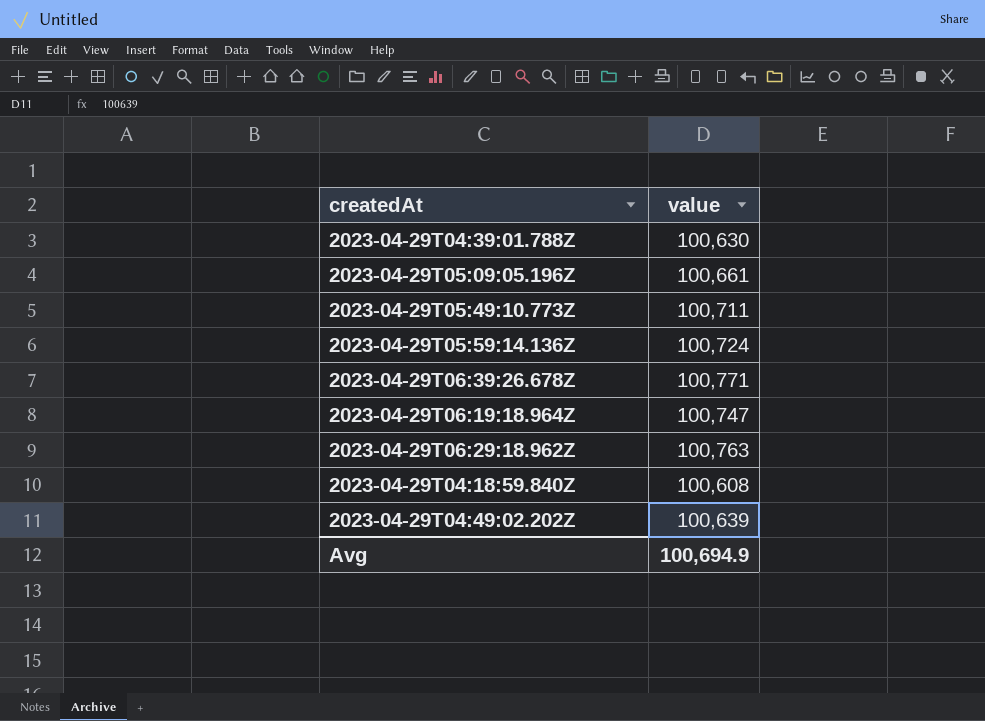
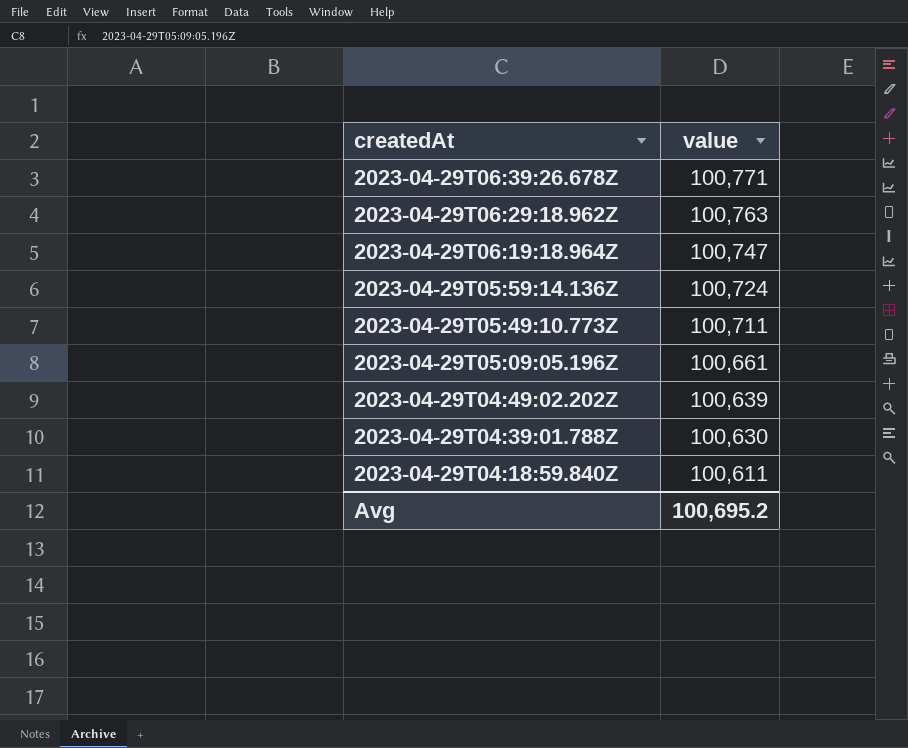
row order: none -> createdAt descending
2023-04-29T04:18:59.840Z | value: 100,608 -> 100,611
Avg | value: 100,694.9 -> 100,695.2

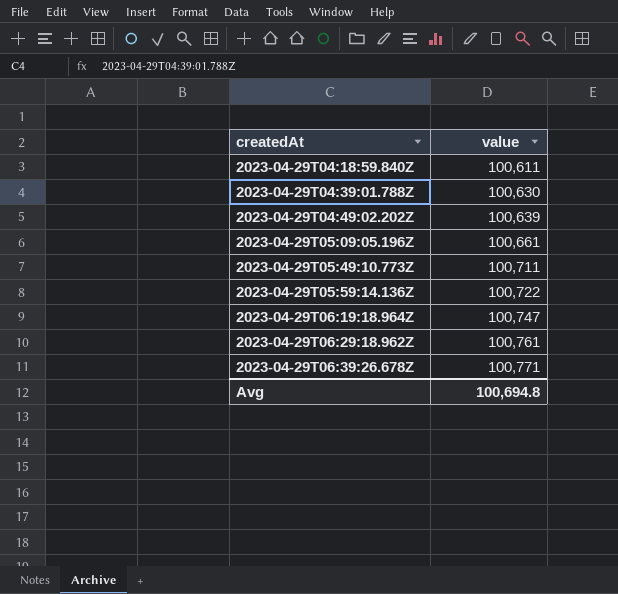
row order: createdAt descending -> createdAt ascending
2023-04-29T05:59:14.136Z | value: 100,724 -> 100,722
2023-04-29T06:29:18.962Z | value: 100,763 -> 100,761
Avg | value: 100,695.2 -> 100,694.8

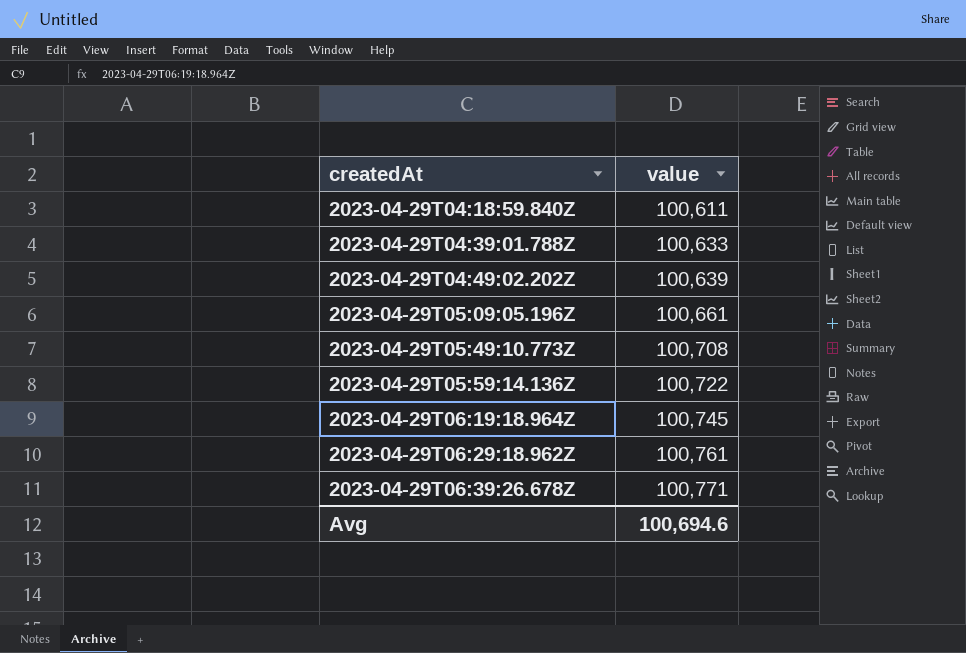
2023-04-29T04:39:01.788Z | value: 100,630 -> 100,633
2023-04-29T05:49:10.773Z | value: 100,711 -> 100,708
2023-04-29T06:19:18.964Z | value: 100,747 -> 100,745
Avg | value: 100,694.8 -> 100,694.6

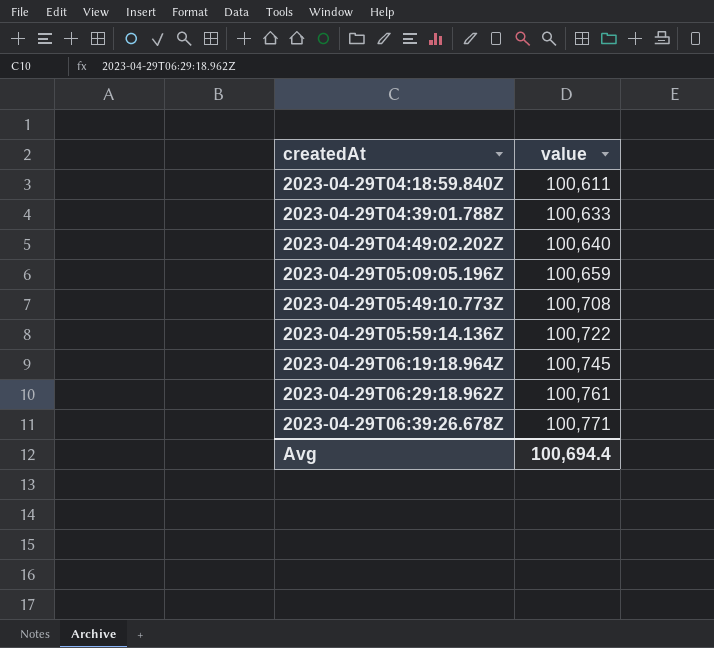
2023-04-29T04:49:02.202Z | value: 100,639 -> 100,640
2023-04-29T05:09:05.196Z | value: 100,661 -> 100,659
Avg | value: 100,694.6 -> 100,694.4

